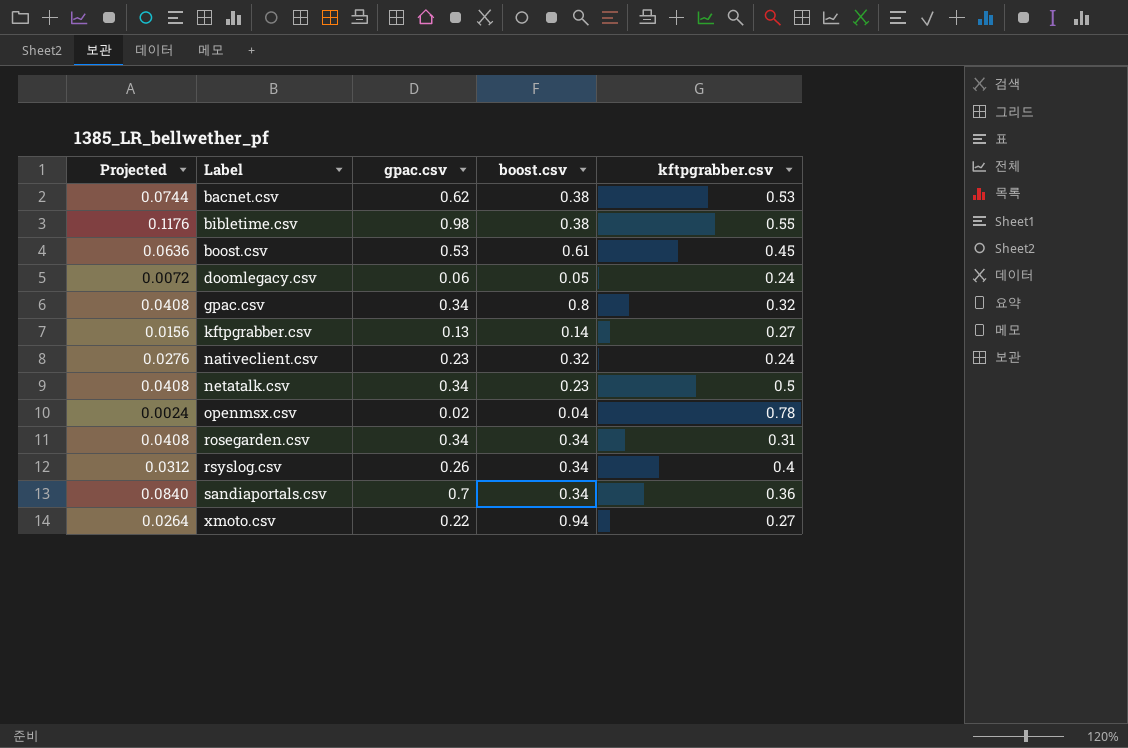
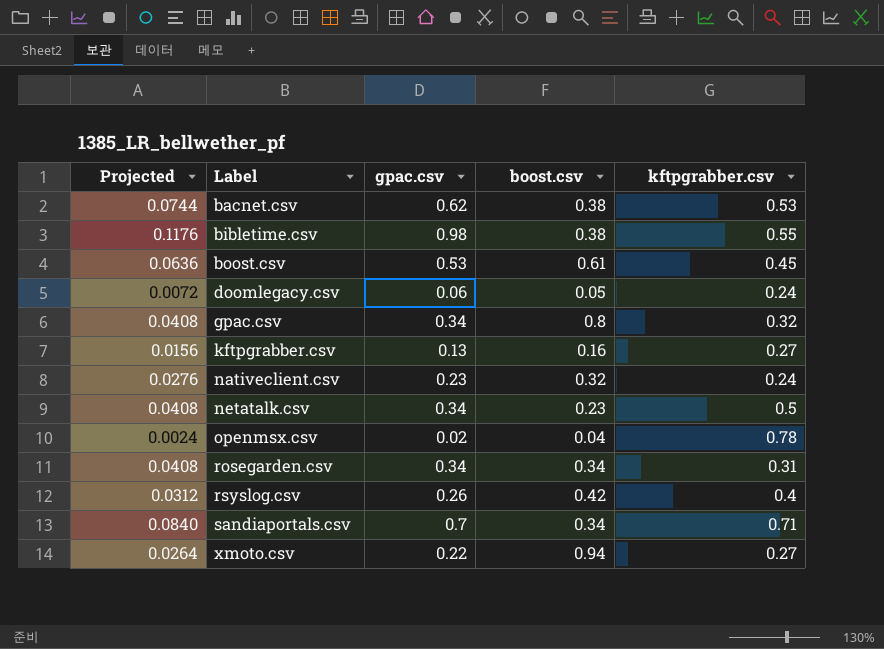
kftpgrabber.csv | boost.csv: 0.14 -> 0.16
rsyslog.csv | boost.csv: 0.34 -> 0.42
sandiaportals.csv | kftpgrabber.csv: 0.36 -> 0.71

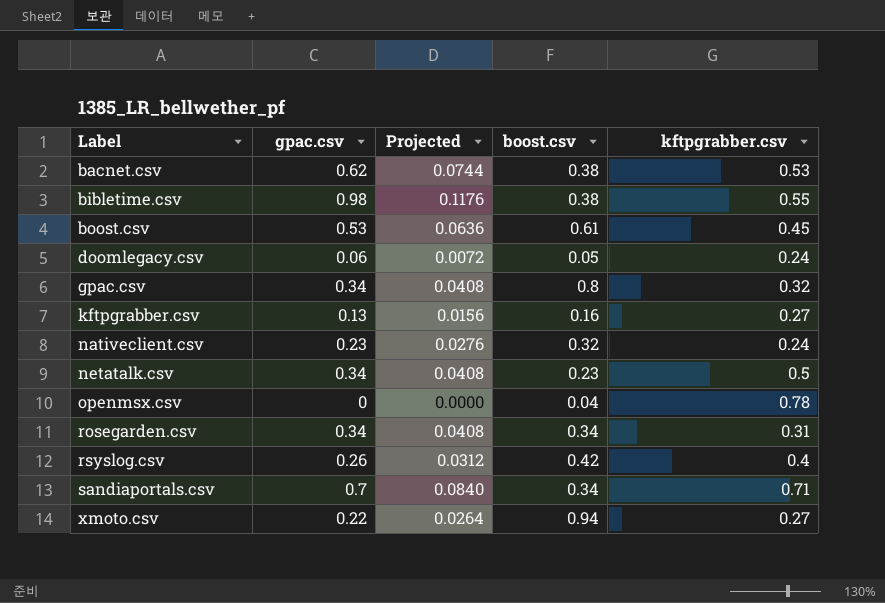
column Projected | position: 1 -> 3
openmsx.csv | gpac.csv: 0.02 -> 0
openmsx.csv | Projected: 0.0024 -> 0.0000

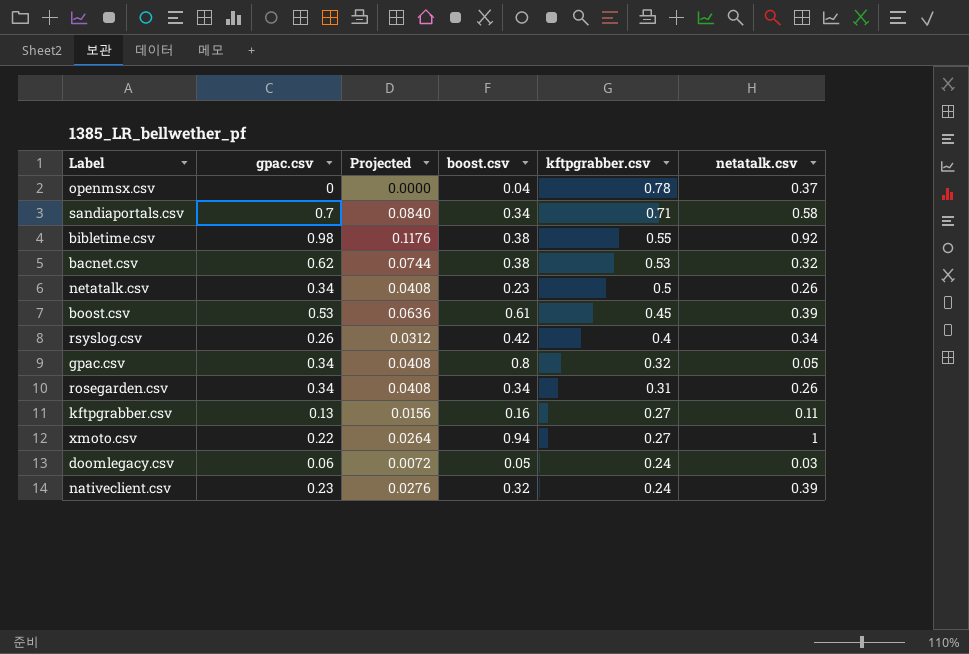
row order: Label ascending -> kftpgrabber.csv descending
column netatalk.csv | position: none -> 6

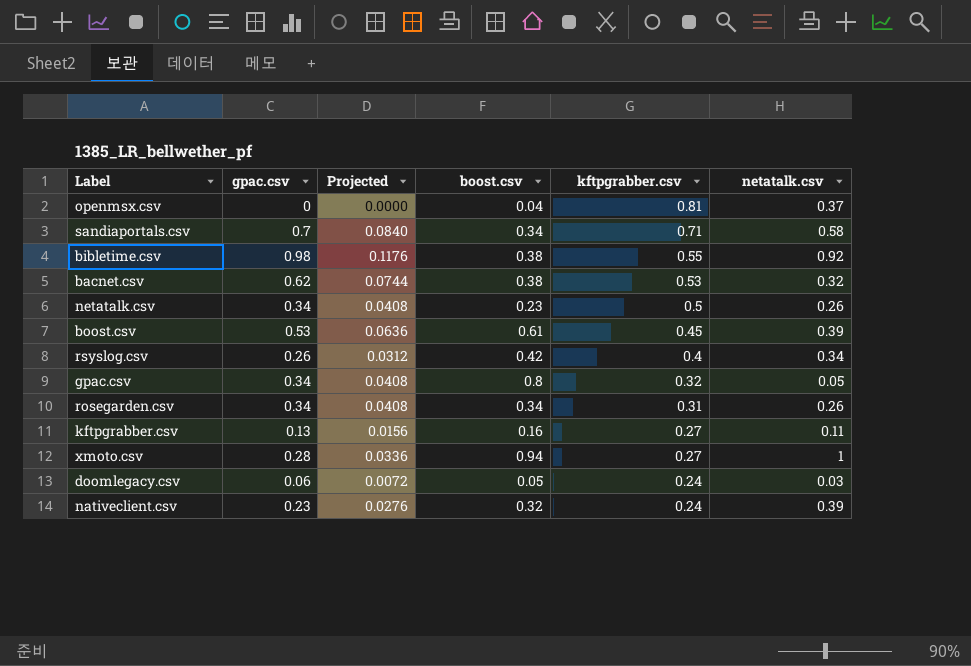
openmsx.csv | kftpgrabber.csv: 0.78 -> 0.81
xmoto.csv | gpac.csv: 0.22 -> 0.28
xmoto.csv | Projected: 0.0264 -> 0.0336

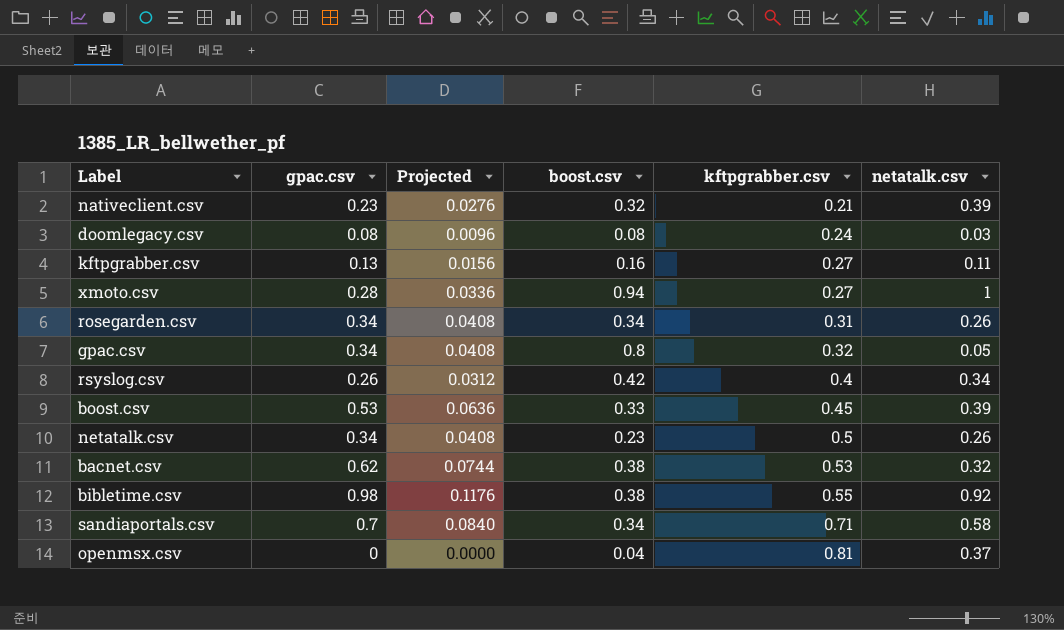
row order: kftpgrabber.csv descending -> kftpgrabber.csv ascending
nativeclient.csv | kftpgrabber.csv: 0.24 -> 0.21
doomlegacy.csv | gpac.csv: 0.06 -> 0.08
doomlegacy.csv | Projected: 0.0072 -> 0.0096
doomlegacy.csv | boost.csv: 0.05 -> 0.08
boost.csv | boost.csv: 0.61 -> 0.33

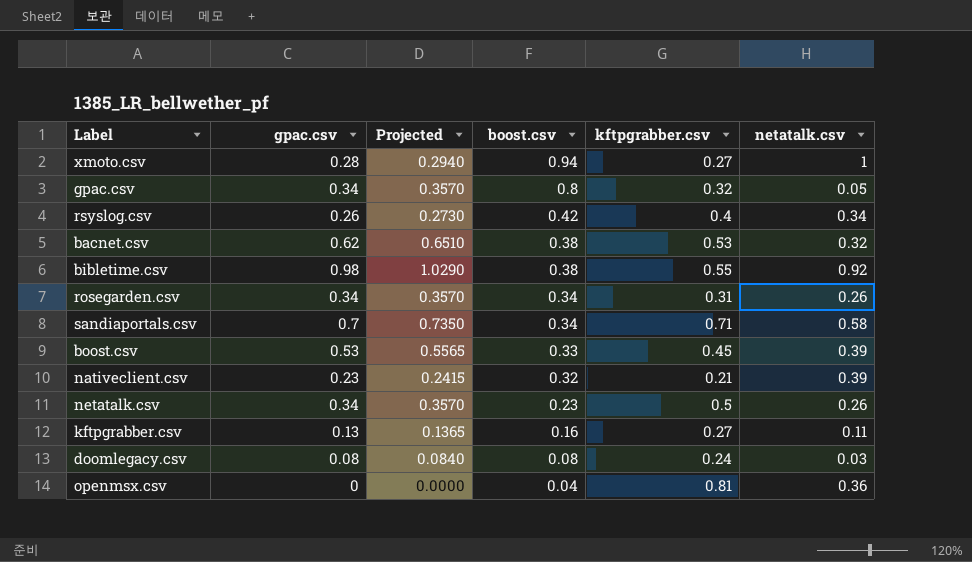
row order: kftpgrabber.csv ascending -> boost.csv descending
column Projected | formula: [gpac.csv] * 0.12 -> [gpac.csv] * 1.05
openmsx.csv | netatalk.csv: 0.37 -> 0.36

